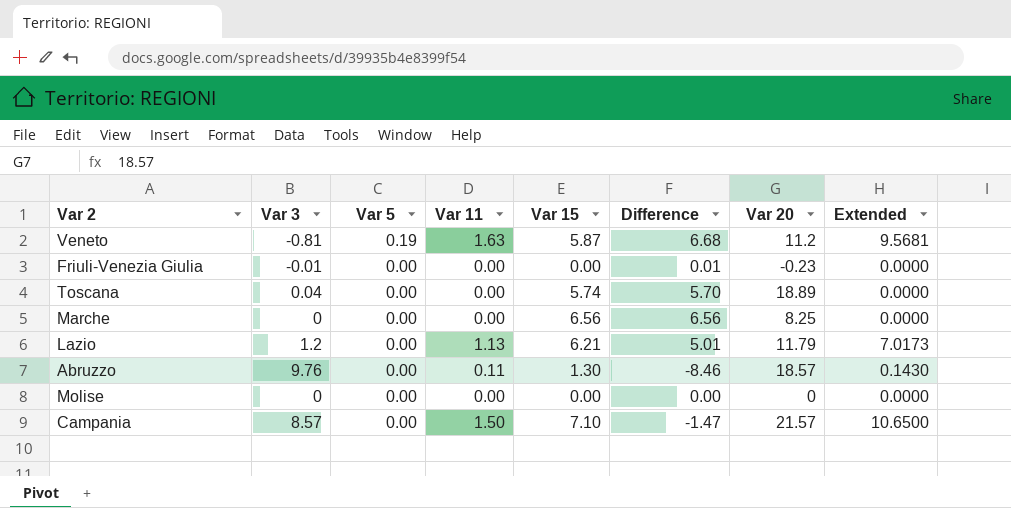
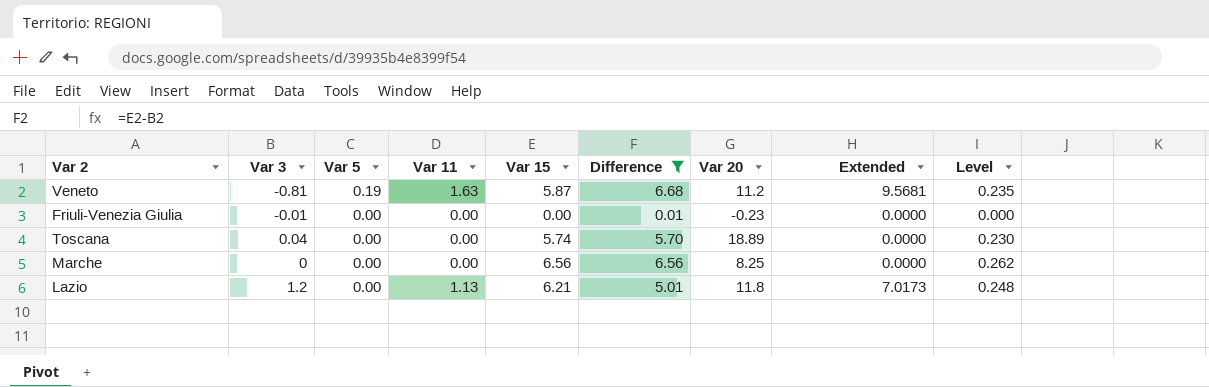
filter: none -> Difference >= 0.01
column Level | formula: none -> [Var 15] * 0.04
Lazio | Var 20: 11.79 -> 11.8

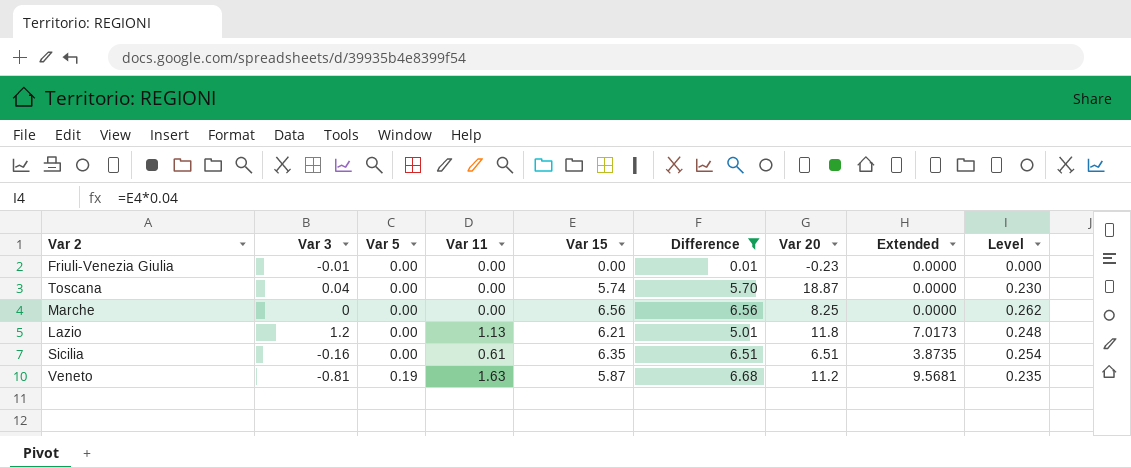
row order: Var 5 descending -> Var 5 ascending
Toscana | Var 20: 18.89 -> 18.87
row Sicilia: none -> -0.16 | 0.00 | 0.61 | 6.35 | 6.51 | 6.51 | 3.8735 | 0.254

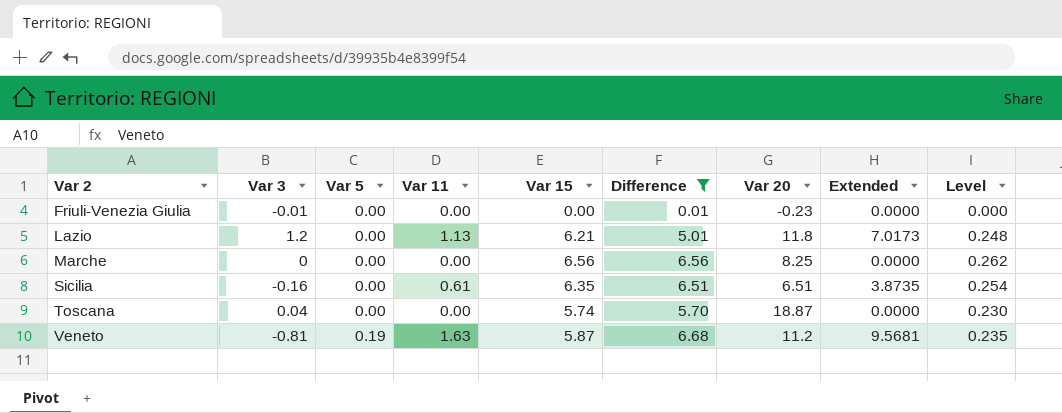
row order: Var 5 ascending -> Var 2 ascending

